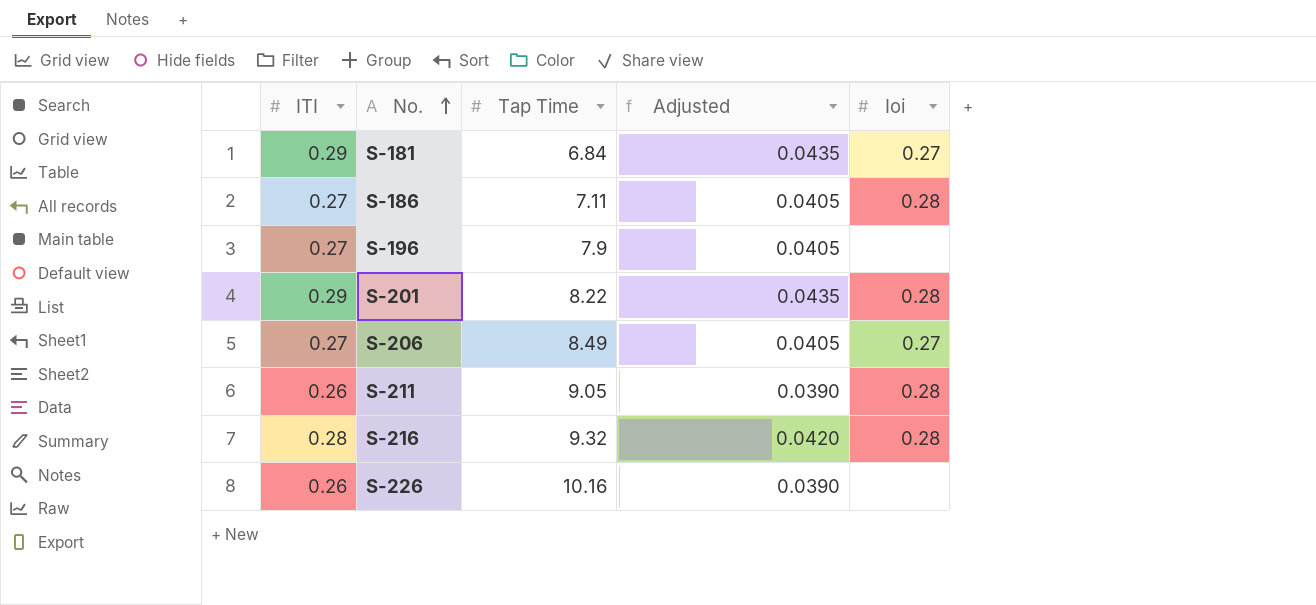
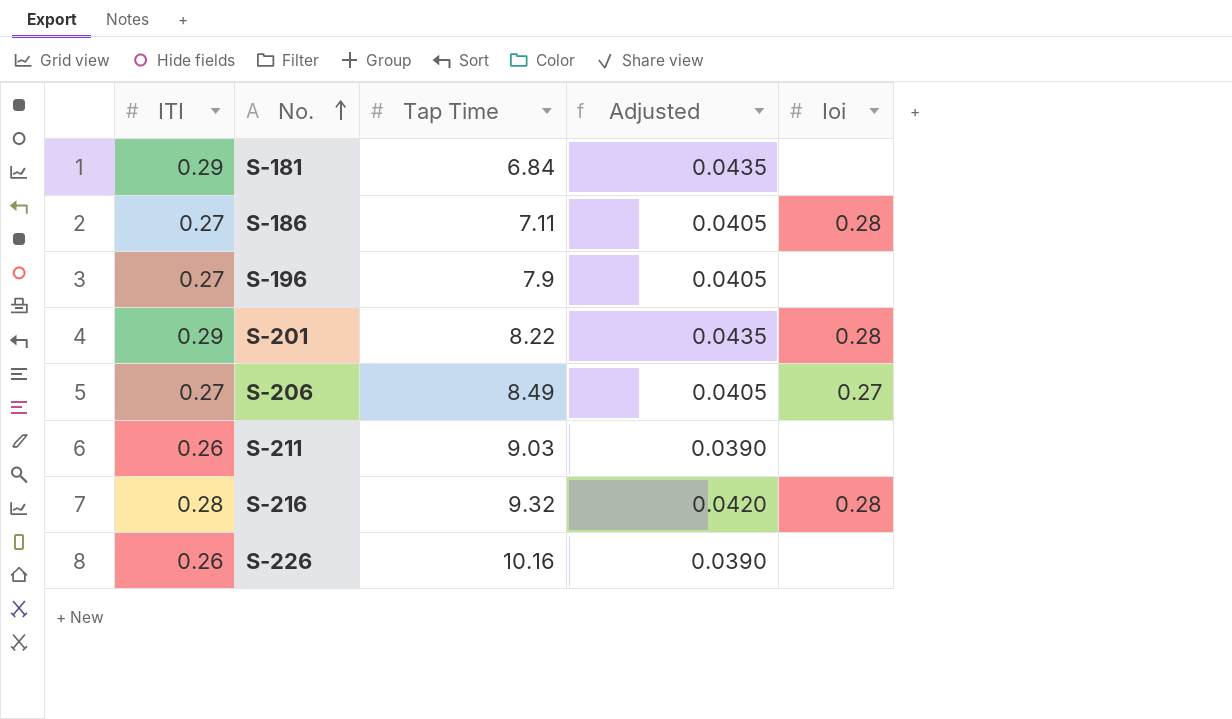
S-181 | Ioi: 0.27 -> none
S-211 | Tap Time: 9.05 -> 9.03
S-211 | Ioi: 0.28 -> none

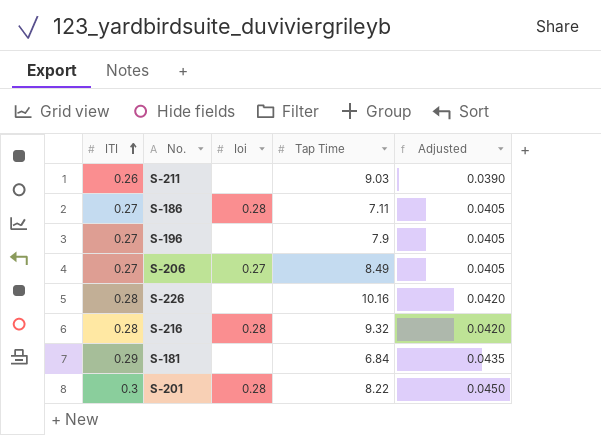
row order: No. ascending -> ITI ascending
column Ioi | position: 5 -> 3
S-226 | ITI: 0.26 -> 0.28
S-226 | Adjusted: 0.0390 -> 0.0420
S-201 | ITI: 0.29 -> 0.3
S-201 | Adjusted: 0.0435 -> 0.0450

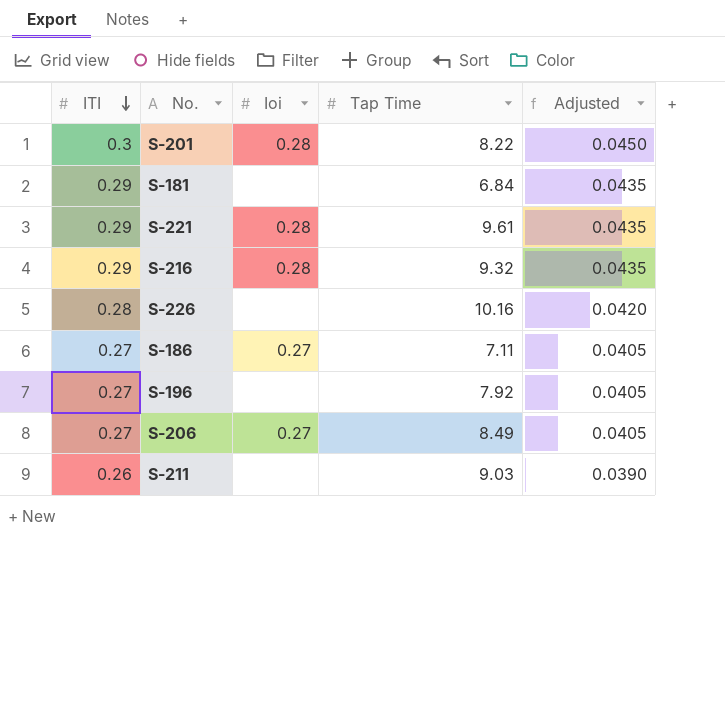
row order: ITI ascending -> ITI descending
row S-221: none -> 0.29 | 0.28 | 9.61 | 0.0435
S-216 | ITI: 0.28 -> 0.29
S-216 | Adjusted: 0.0420 -> 0.0435
S-186 | Ioi: 0.28 -> 0.27
S-196 | Tap Time: 7.9 -> 7.92

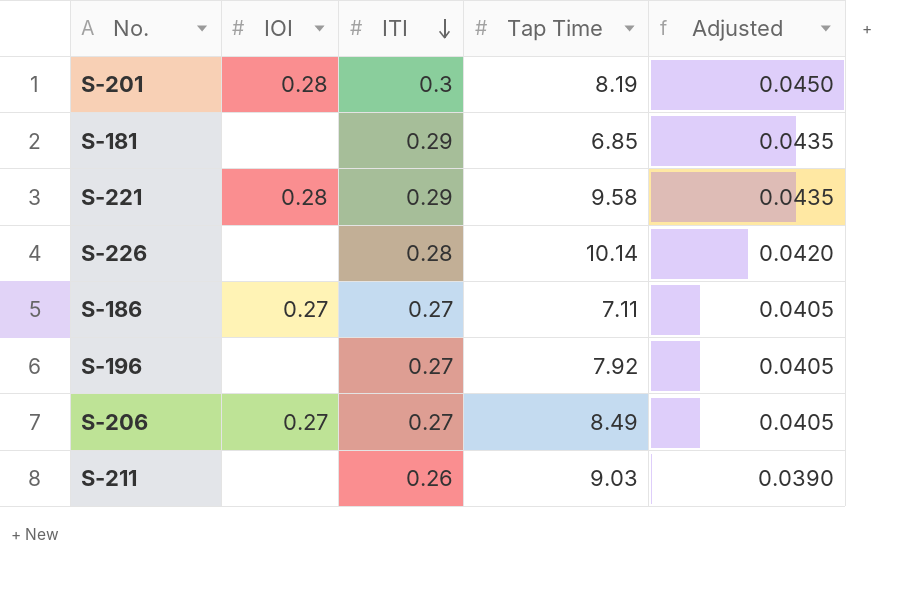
column name: Ioi -> IOI
column ITI | position: 1 -> 3
row S-216: 0.29 | 0.28 | 9.32 | 0.0435 -> none
S-201 | Tap Time: 8.22 -> 8.19
S-181 | Tap Time: 6.84 -> 6.85
S-221 | Tap Time: 9.61 -> 9.58
S-226 | Tap Time: 10.16 -> 10.14

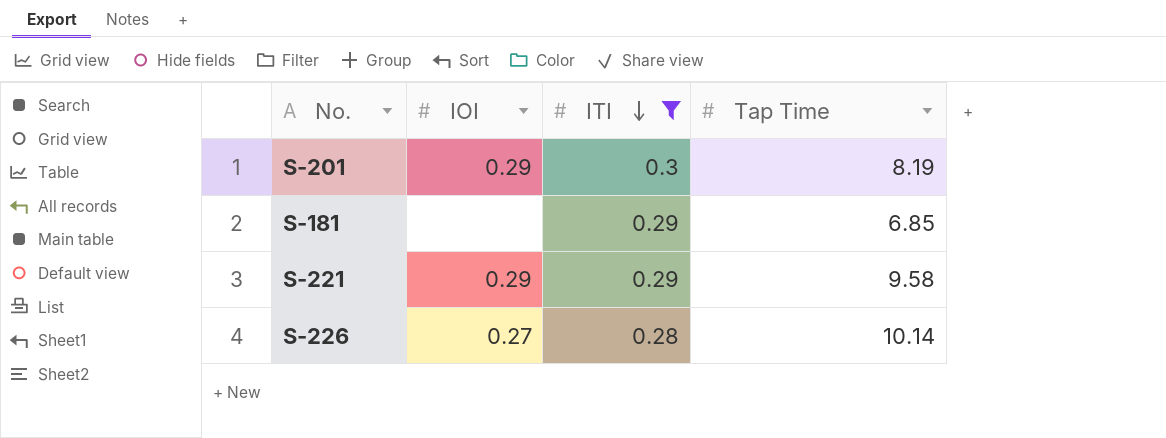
filter: none -> ITI >= 0.28
column Adjusted | formula: [ITI] * 0.15 -> none
S-201 | IOI: 0.28 -> 0.29
S-221 | IOI: 0.28 -> 0.29
S-226 | IOI: none -> 0.27

